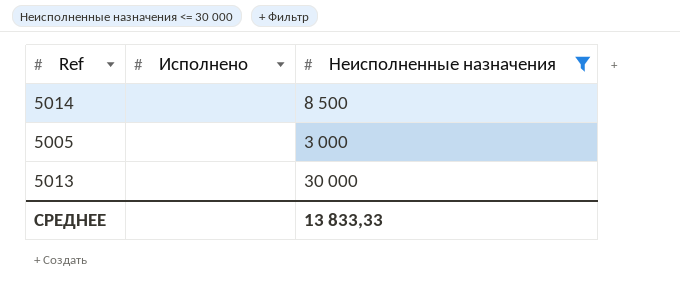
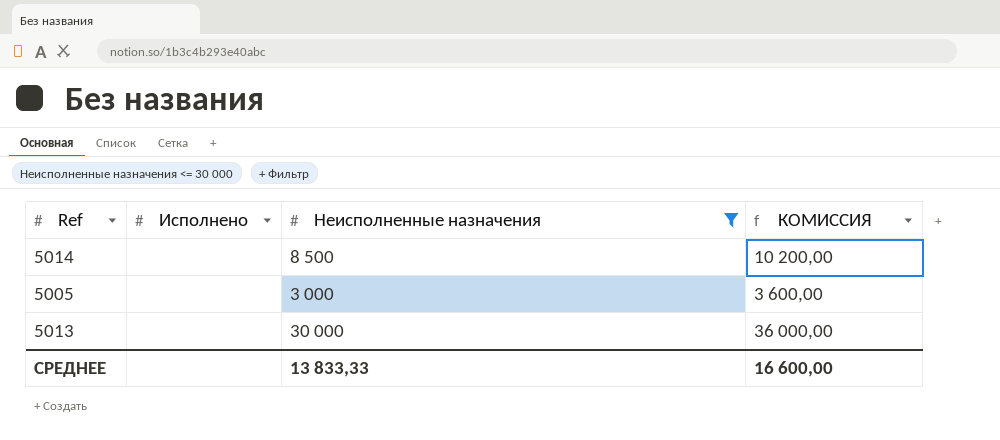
column КОМИССИЯ | formula: none -> [Неисполненные назначения] * 1,2

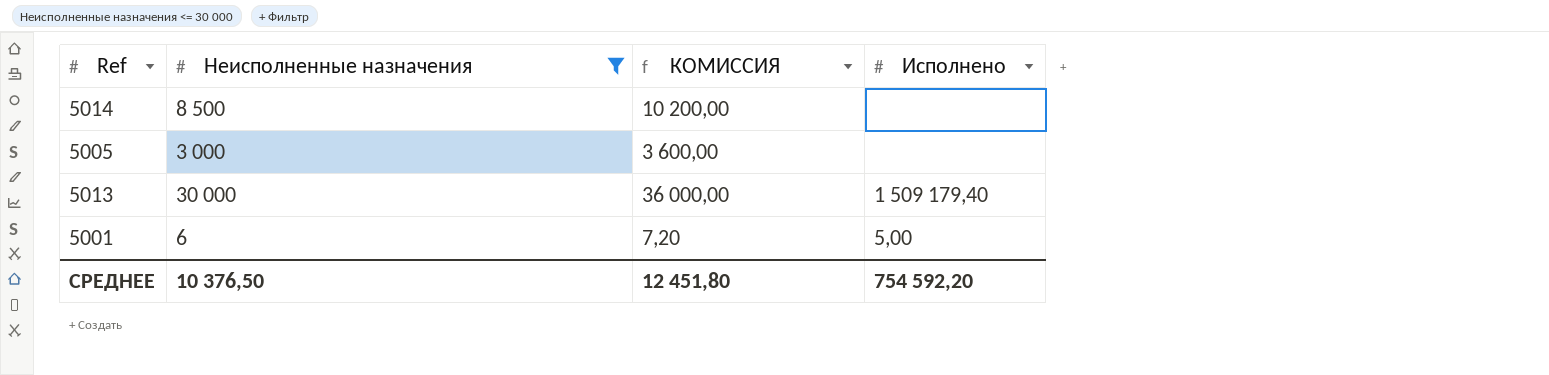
column Исполнено | position: 2 -> 4
5013 | Исполнено: none -> 1 509 179,40
row 5001: none -> 6 | 7,20 | 5,00
СРЕДНЕЕ | Неисполненные назначения: 13 833,33 -> 10 376,50
СРЕДНЕЕ | КОМИССИЯ: 16 600,00 -> 12 451,80
СРЕДНЕЕ | Исполнено: none -> 754 592,20

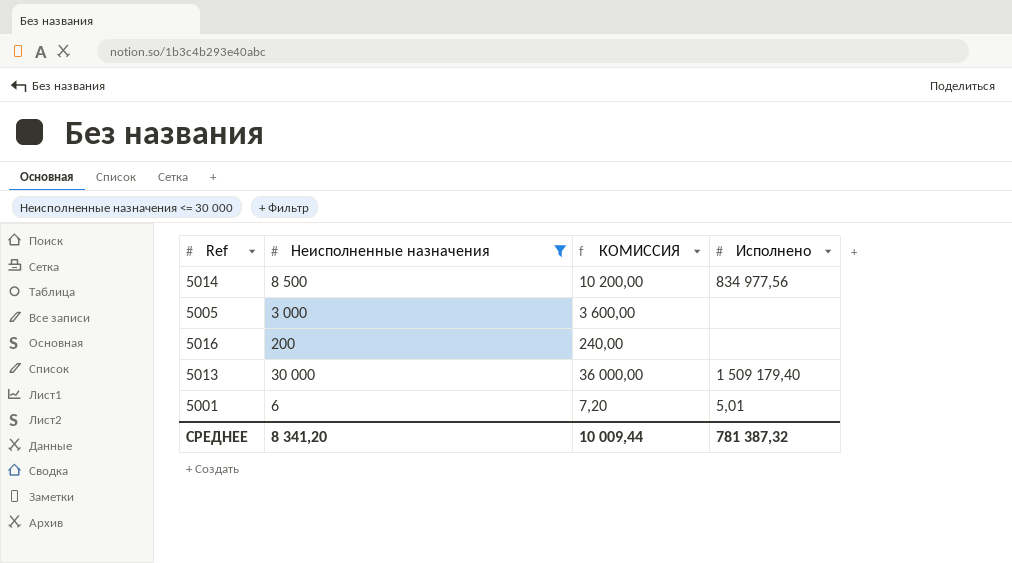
5014 | Исполнено: none -> 834 977,56
row 5016: none -> 200 | 240,00 | none
5001 | Исполнено: 5,00 -> 5,01
СРЕДНЕЕ | Неисполненные назначения: 10 376,50 -> 8 341,20
СРЕДНЕЕ | КОМИССИЯ: 12 451,80 -> 10 009,44
СРЕДНЕЕ | Исполнено: 754 592,20 -> 781 387,32

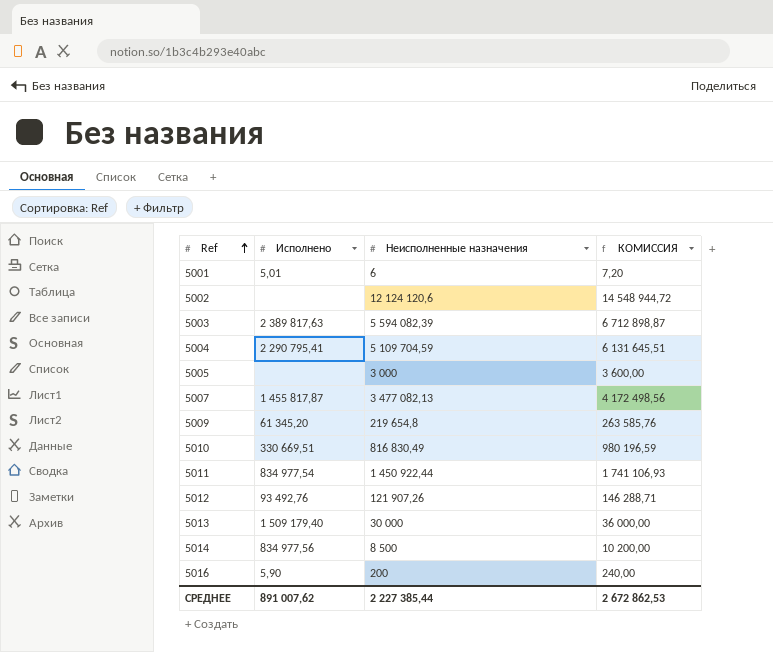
filter: Неисполненные назначения <= 30 000 -> none
row order: none -> Ref ascending
column Исполнено | position: 4 -> 2
5016 | Исполнено: none -> 5,90
СРЕДНЕЕ | Исполнено: 781 387,32 -> 891 007,62
СРЕДНЕЕ | Неисполненные назначения: 8 341,20 -> 2 227 385,44
СРЕДНЕЕ | КОМИССИЯ: 10 009,44 -> 2 672 862,53

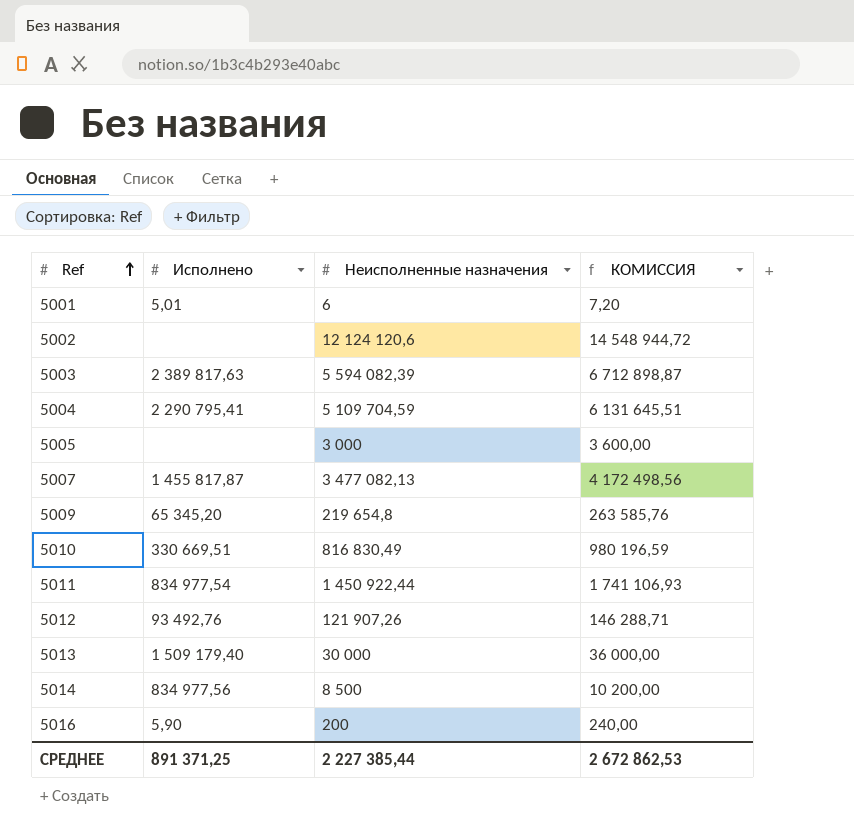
5009 | Исполнено: 61 345,20 -> 65 345,20
СРЕДНЕЕ | Исполнено: 891 007,62 -> 891 371,25

